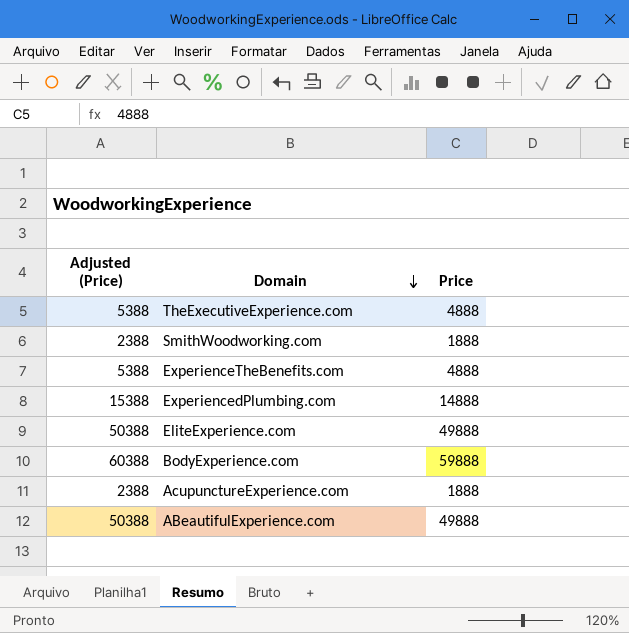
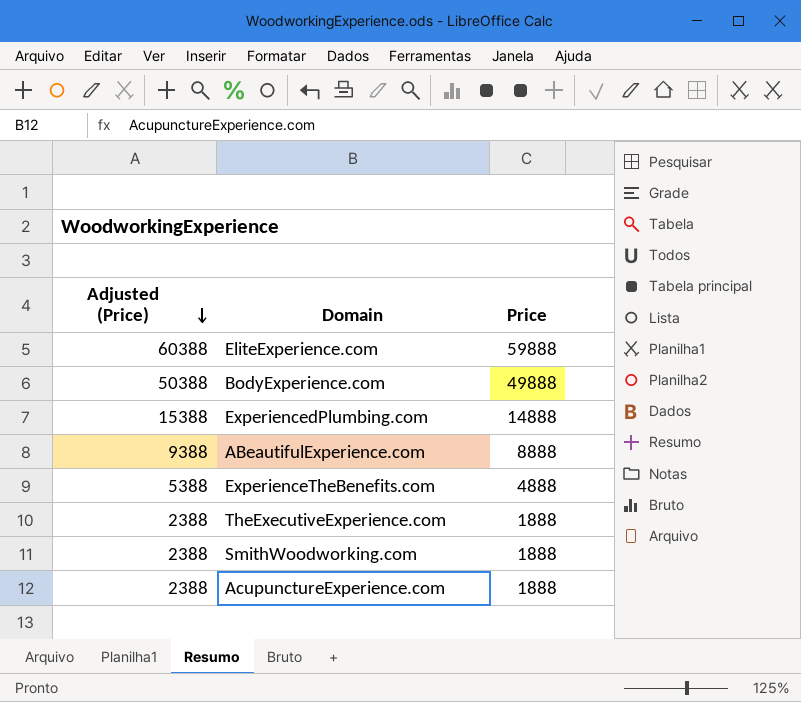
row order: Domain descending -> Adjusted (Price) descending
EliteExperience.com | Adjusted (Price): 50388 -> 60388
EliteExperience.com | Price: 49888 -> 59888
BodyExperience.com | Adjusted (Price): 60388 -> 50388
BodyExperience.com | Price: 59888 -> 49888
ABeautifulExperience.com | Adjusted (Price): 50388 -> 9388
ABeautifulExperience.com | Price: 49888 -> 8888
TheExecutiveExperience.com | Adjusted (Price): 5388 -> 2388
TheExecutiveExperience.com | Price: 4888 -> 1888

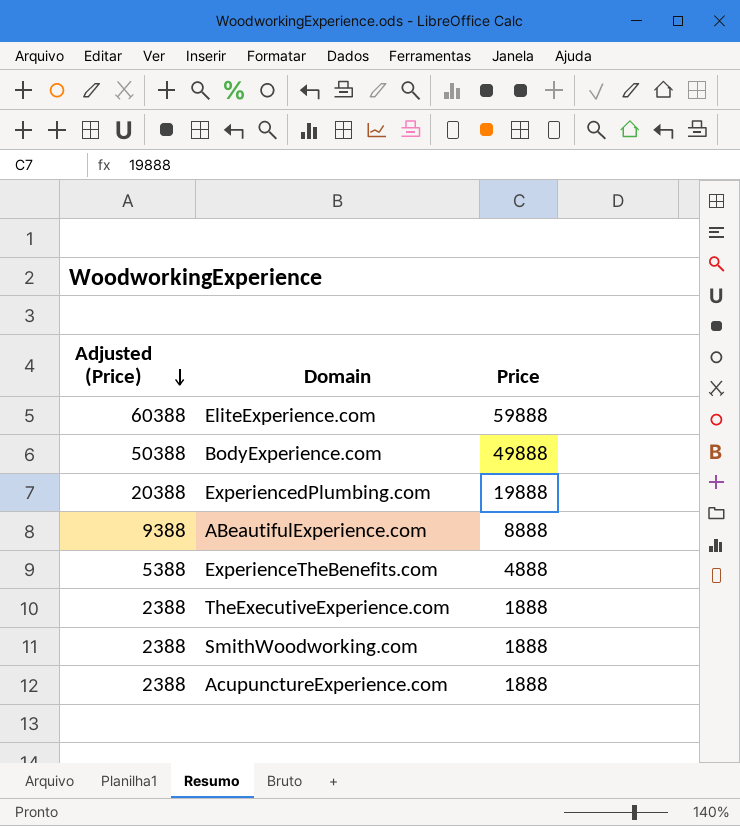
ExperiencedPlumbing.com | Adjusted (Price): 15388 -> 20388
ExperiencedPlumbing.com | Price: 14888 -> 19888

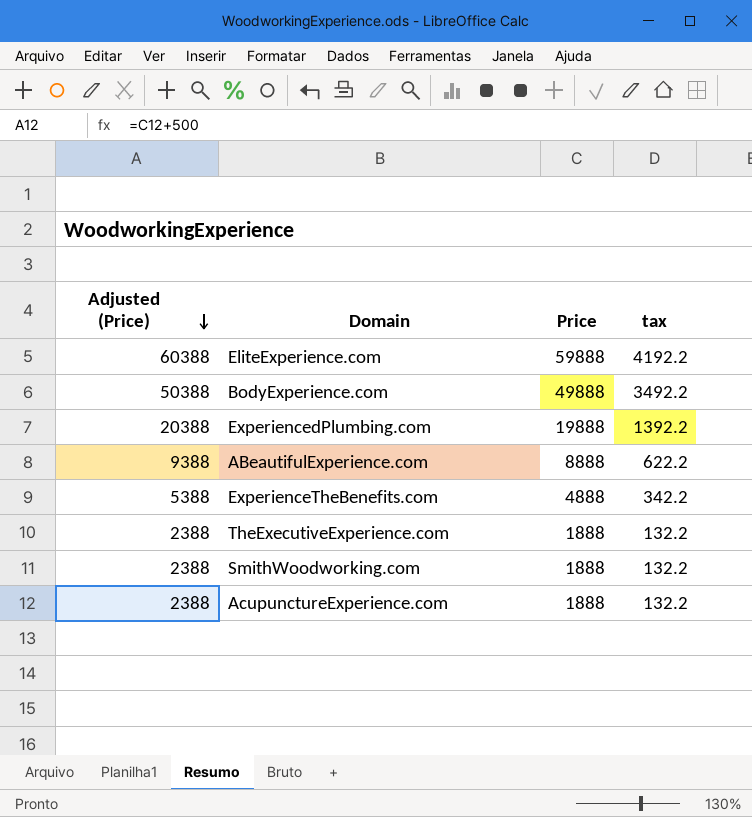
column tax | formula: none -> [Price] * 0.07

